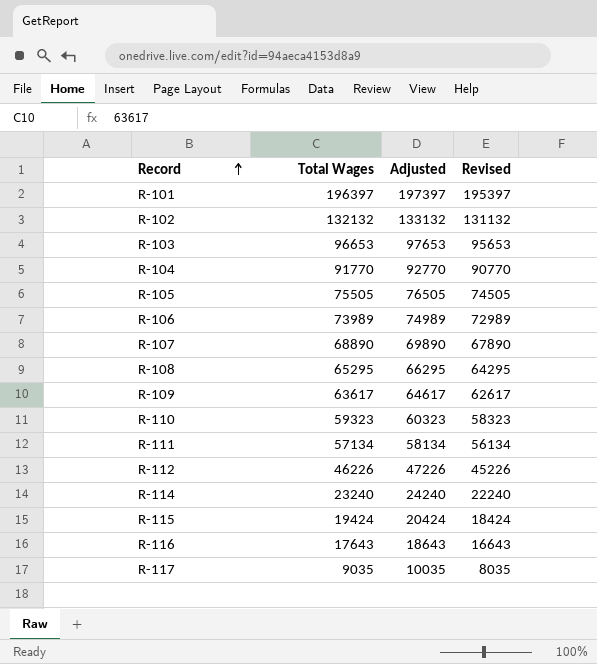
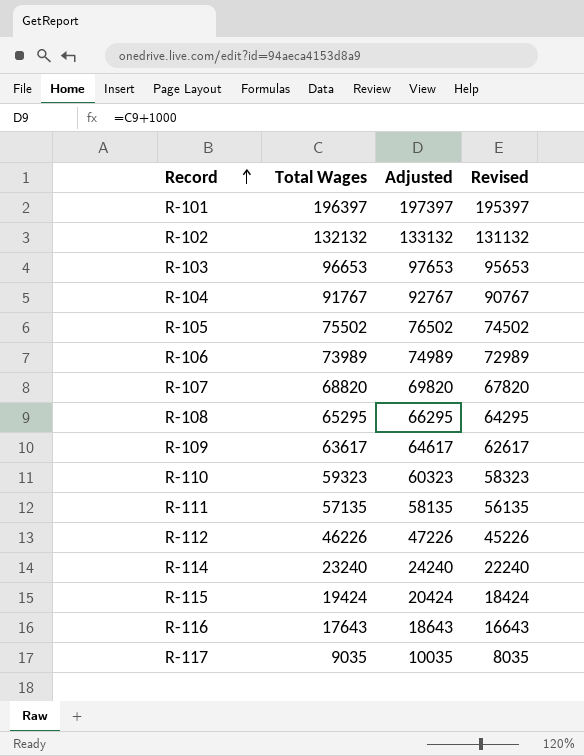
R-104 | Total Wages: 91770 -> 91767
R-104 | Adjusted: 92770 -> 92767
R-104 | Revised: 90770 -> 90767
R-105 | Total Wages: 75505 -> 75502
R-105 | Adjusted: 76505 -> 76502
R-105 | Revised: 74505 -> 74502
R-107 | Total Wages: 68890 -> 68820
R-107 | Adjusted: 69890 -> 69820
R-107 | Revised: 67890 -> 67820
R-111 | Total Wages: 57134 -> 57135
R-111 | Adjusted: 58134 -> 58135
R-111 | Revised: 56134 -> 56135

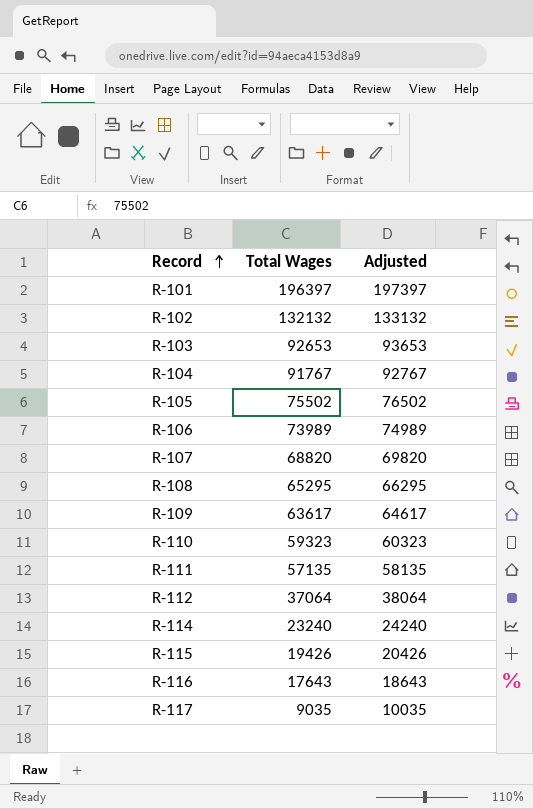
column Revised | formula: [Total Wages] - 1000 -> none
R-103 | Total Wages: 96653 -> 92653
R-103 | Adjusted: 97653 -> 93653
R-112 | Total Wages: 46226 -> 37064
R-112 | Adjusted: 47226 -> 38064
R-115 | Total Wages: 19424 -> 19426
R-115 | Adjusted: 20424 -> 20426

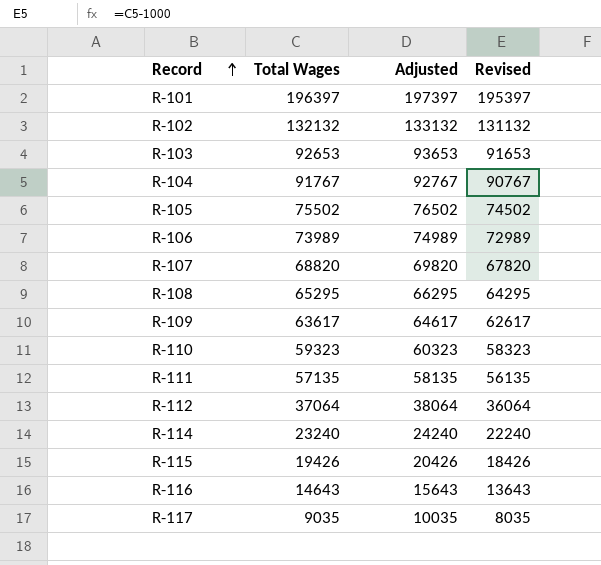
column Revised | formula: none -> [Total Wages] - 1000
R-116 | Total Wages: 17643 -> 14643
R-116 | Adjusted: 18643 -> 15643

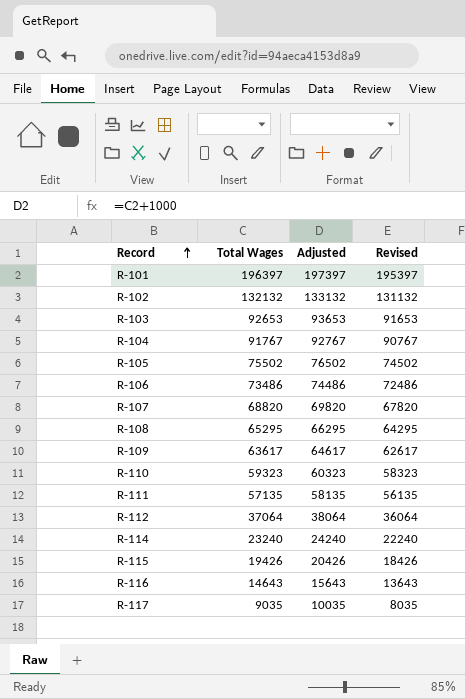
R-106 | Total Wages: 73989 -> 73486
R-106 | Adjusted: 74989 -> 74486
R-106 | Revised: 72989 -> 72486

